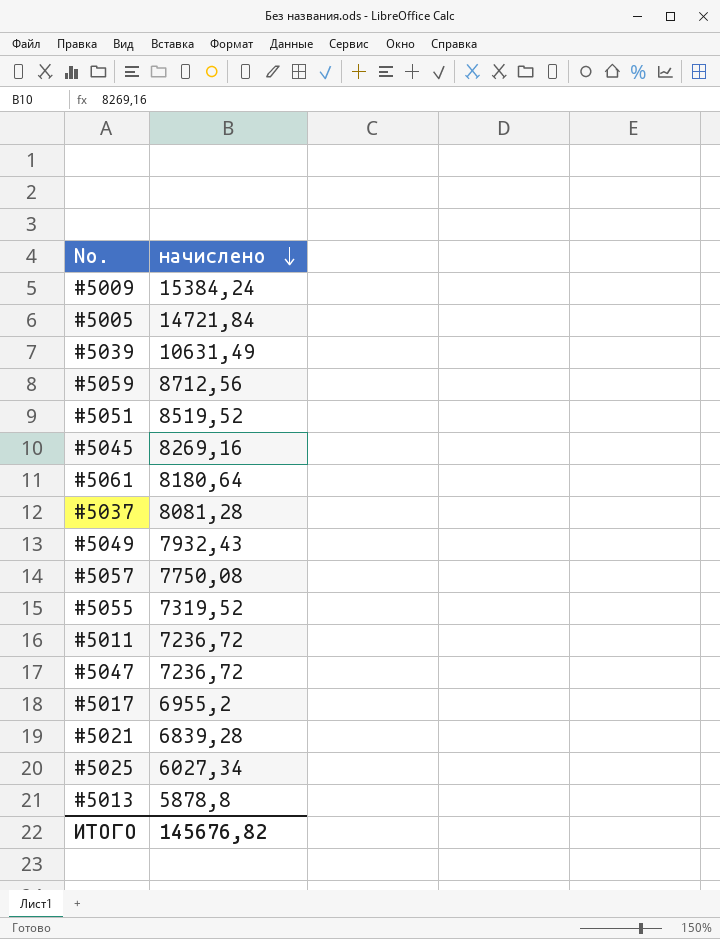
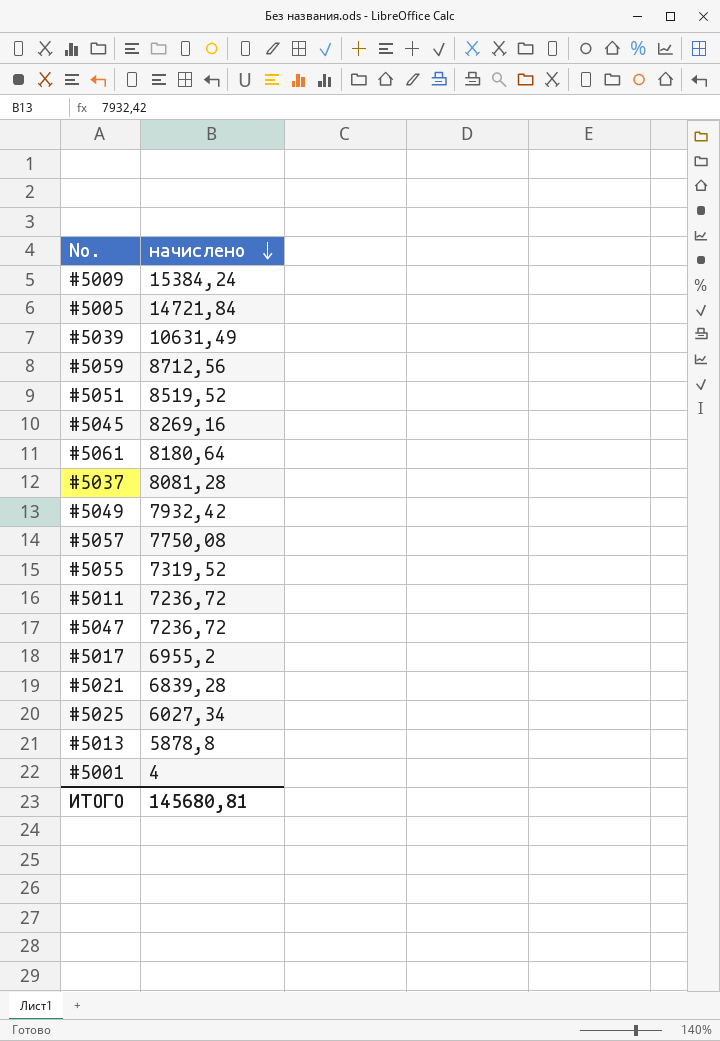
#5049 | начислено: 7932,43 -> 7932,42
row #5001: none -> 4
ИТОГО | начислено: 145676,82 -> 145680,81

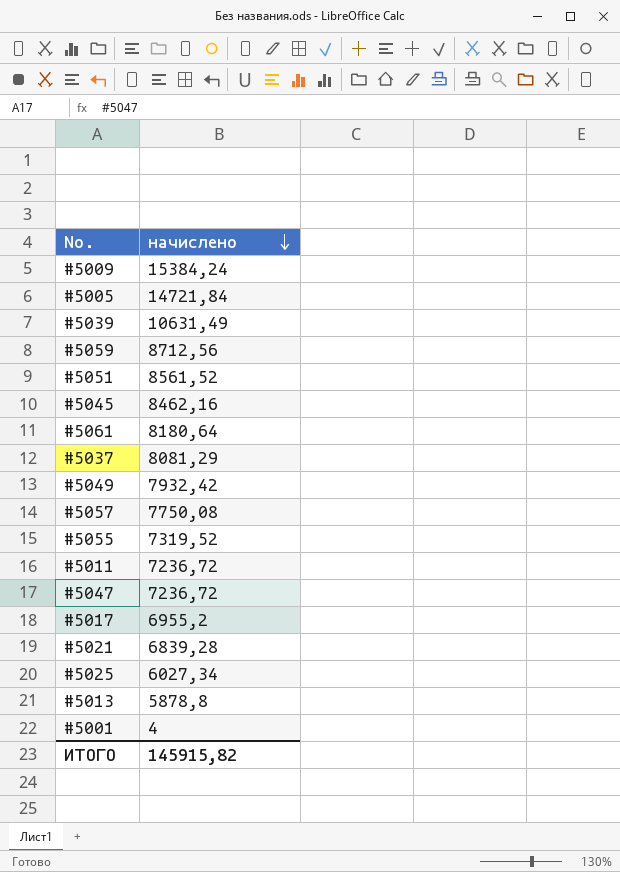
#5051 | начислено: 8519,52 -> 8561,52
#5045 | начислено: 8269,16 -> 8462,16
#5037 | начислено: 8081,28 -> 8081,29
ИТОГО | начислено: 145680,81 -> 145915,82

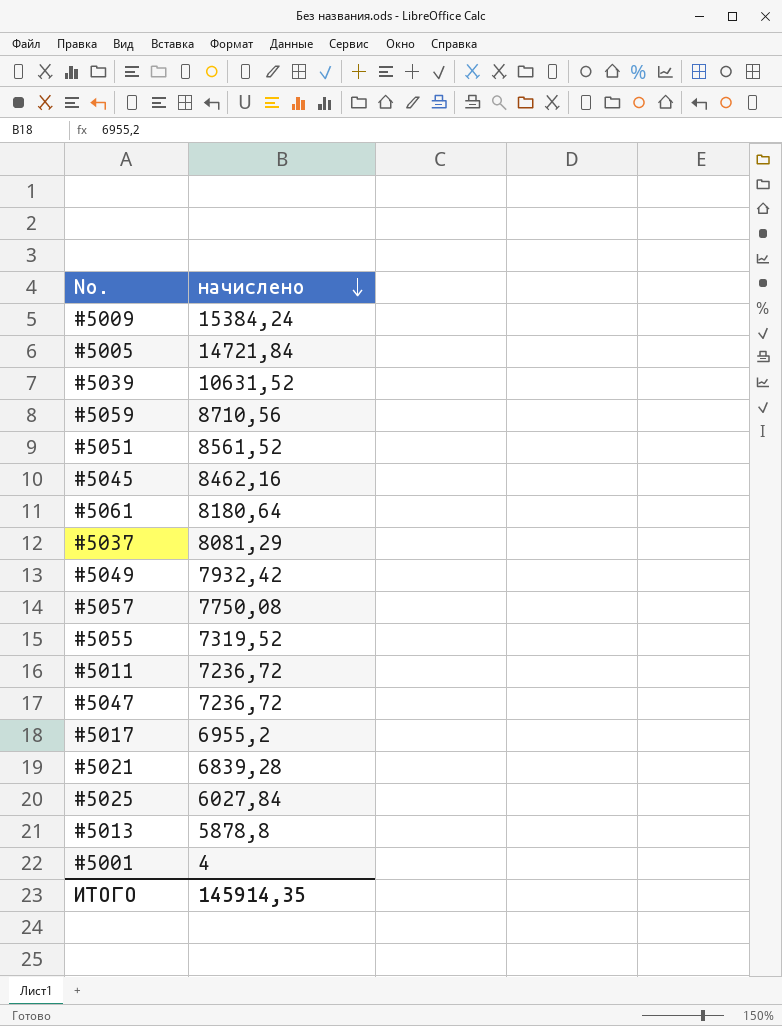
#5039 | начислено: 10631,49 -> 10631,52
#5059 | начислено: 8712,56 -> 8710,56
#5025 | начислено: 6027,34 -> 6027,84
ИТОГО | начислено: 145915,82 -> 145914,35

